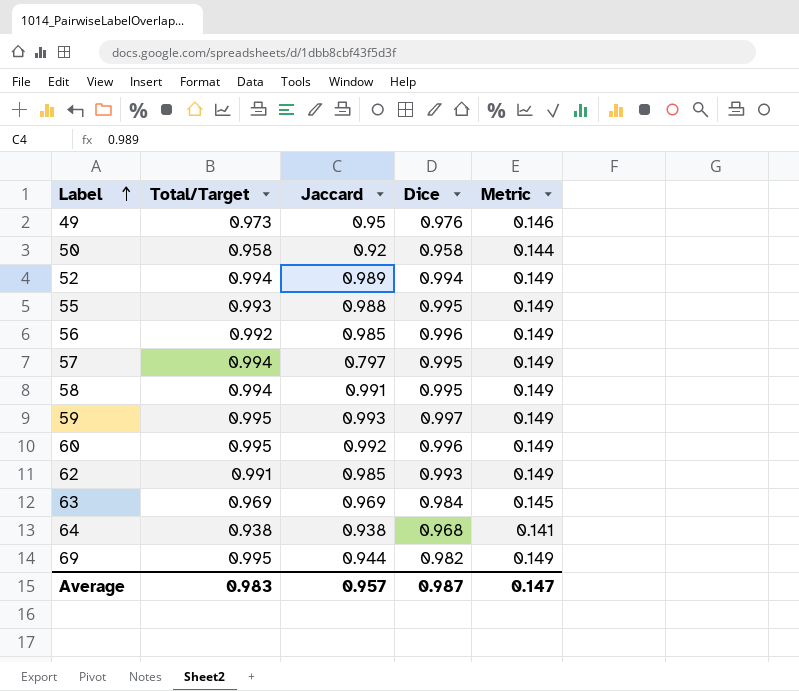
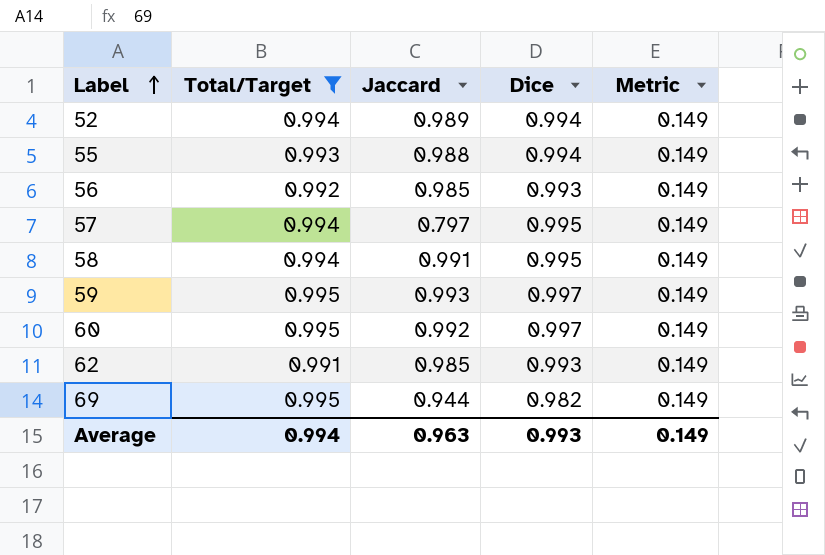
filter: none -> Total/Target >= 0.991
55 | Dice: 0.995 -> 0.994
56 | Dice: 0.996 -> 0.993
60 | Dice: 0.996 -> 0.997
Average | Total/Target: 0.983 -> 0.994
Average | Jaccard: 0.957 -> 0.963
Average | Dice: 0.987 -> 0.993
Average | Metric: 0.147 -> 0.149

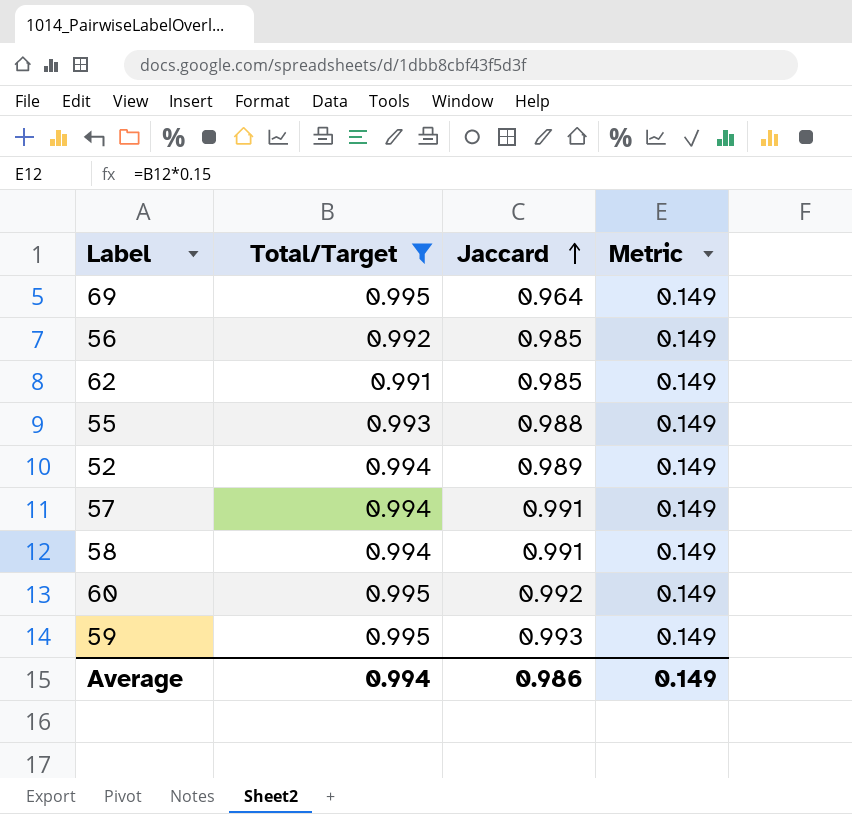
row order: Label ascending -> Jaccard ascending
column Dice | position: 4 -> none
69 | Jaccard: 0.944 -> 0.964
57 | Jaccard: 0.797 -> 0.991
Average | Jaccard: 0.963 -> 0.986

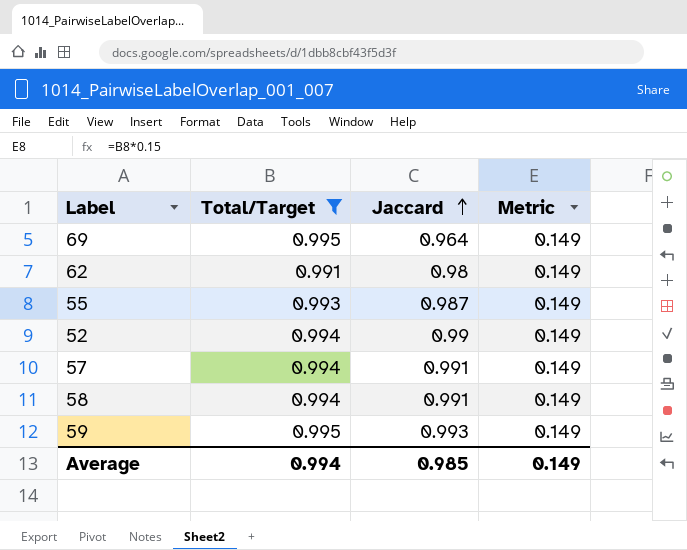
row 56: 0.992 | 0.985 | 0.149 -> none
row 60: 0.995 | 0.992 | 0.149 -> none
62 | Jaccard: 0.985 -> 0.98
55 | Jaccard: 0.988 -> 0.987
52 | Jaccard: 0.989 -> 0.99
Average | Jaccard: 0.986 -> 0.985

